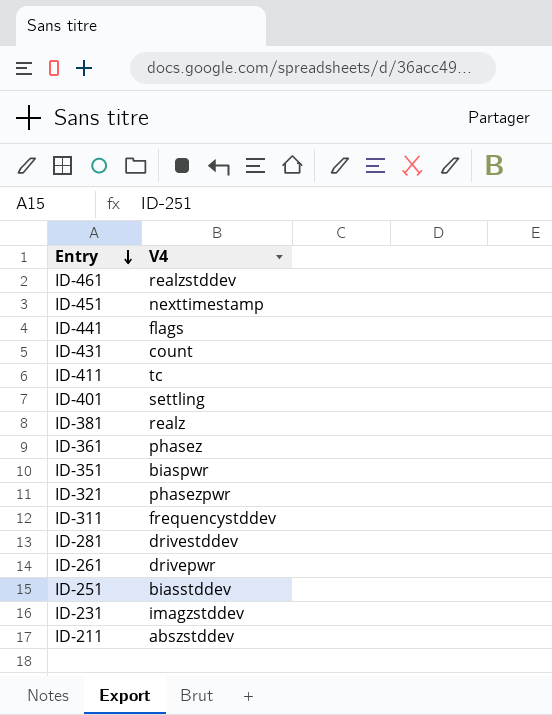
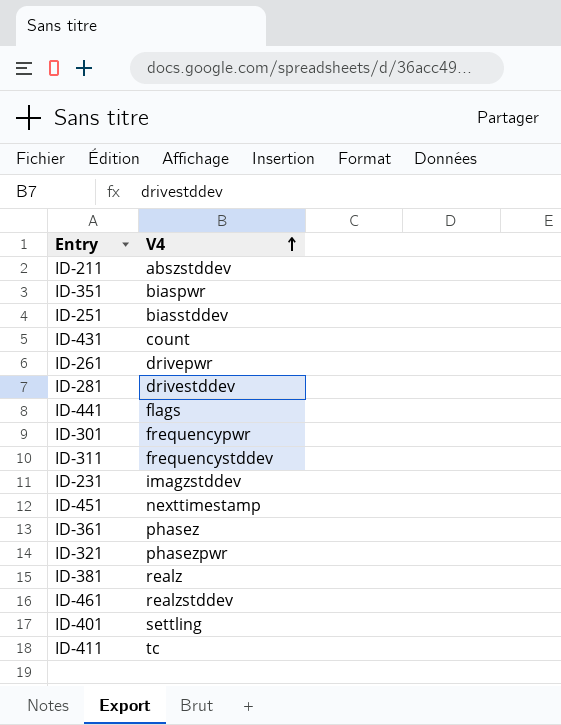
row order: Entry descending -> V4 ascending
row ID-301: none -> frequencypwr

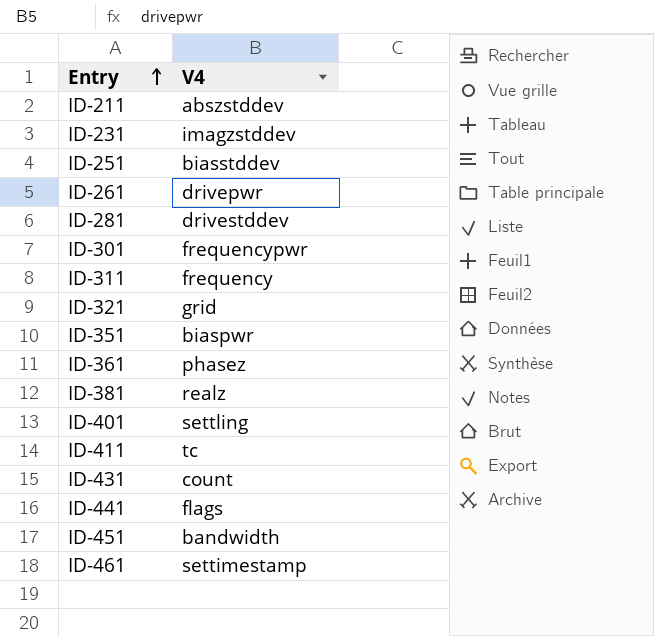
row order: V4 ascending -> Entry ascending
ID-311 | V4: frequencystddev -> frequency
ID-321 | V4: phasezpwr -> grid
ID-451 | V4: nexttimestamp -> bandwidth
ID-461 | V4: realzstddev -> settimestamp

